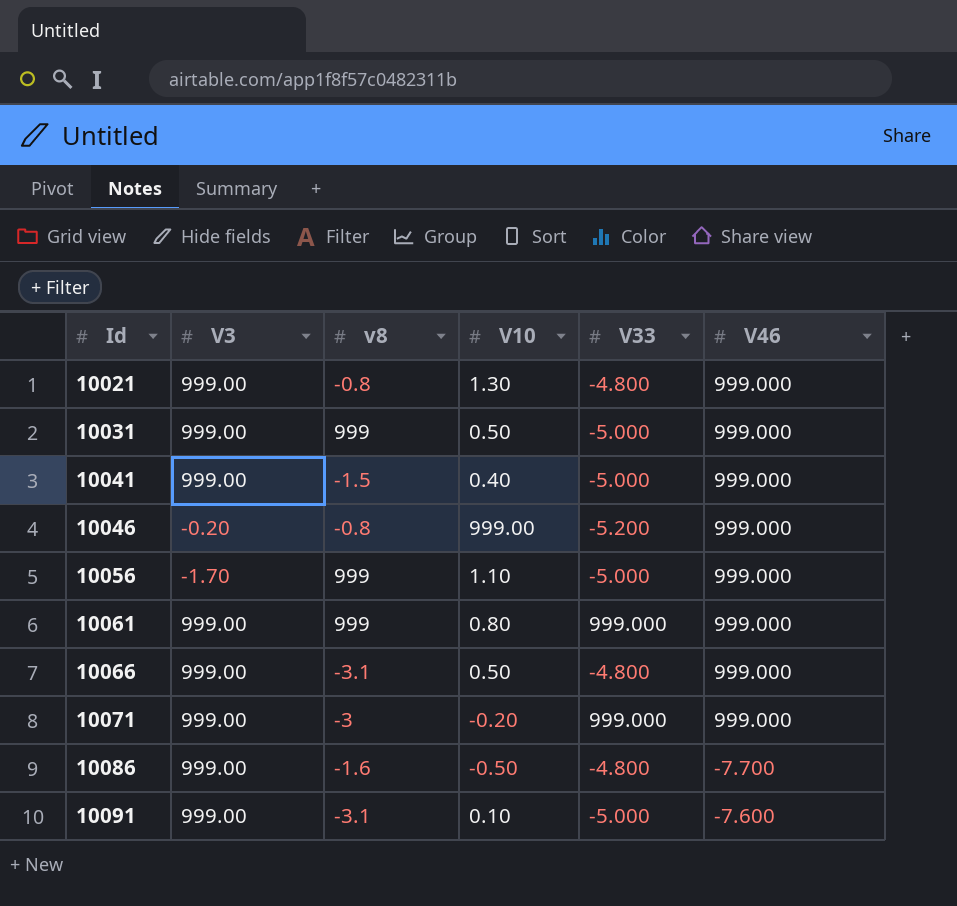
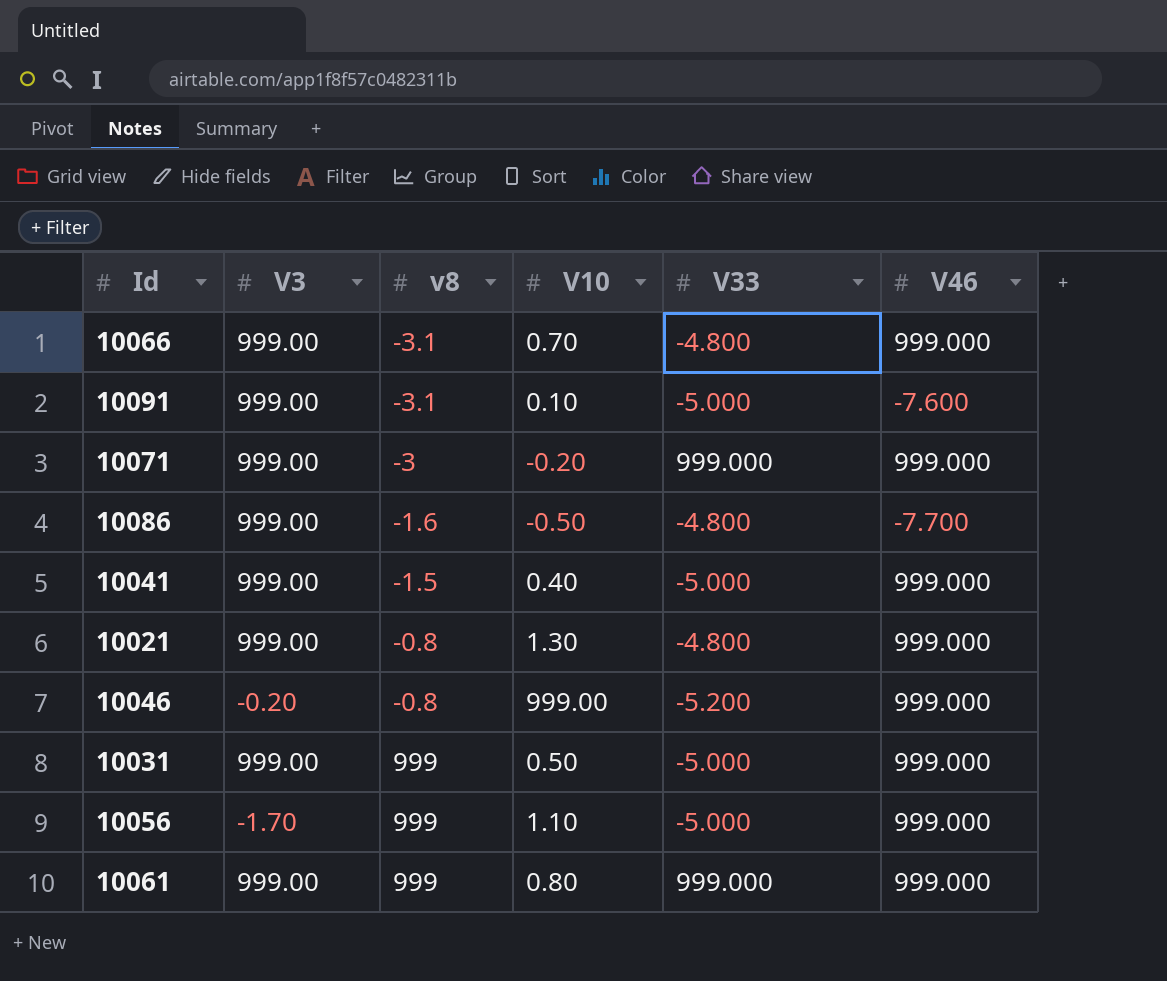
row order: Id ascending -> v8 ascending
10066 | V10: 0.50 -> 0.70

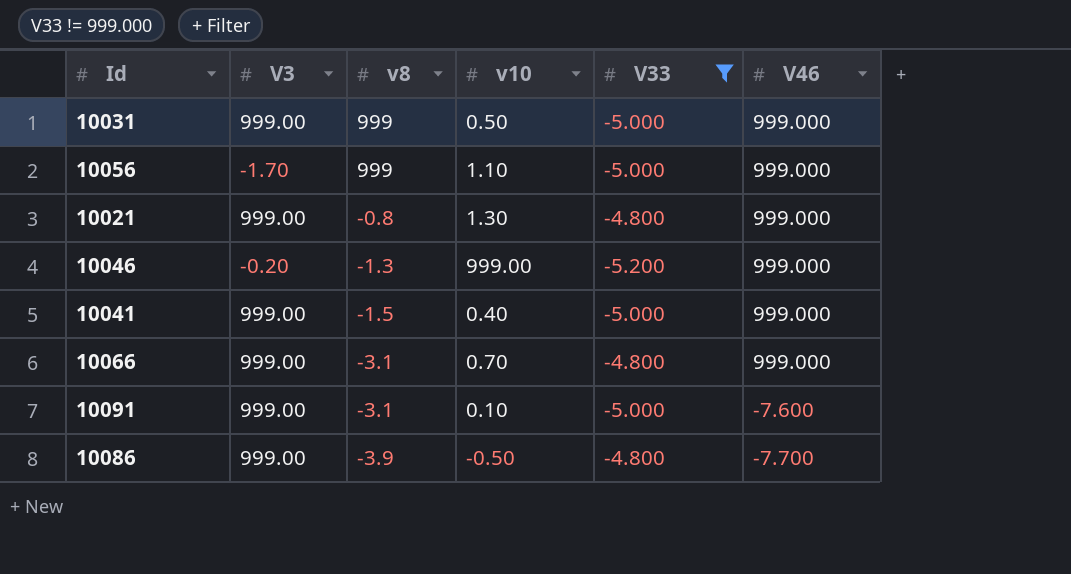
filter: none -> V33 != 999.000
row order: v8 ascending -> v8 descending
column name: V10 -> v10
10046 | v8: -0.8 -> -1.3
10086 | v8: -1.6 -> -3.9

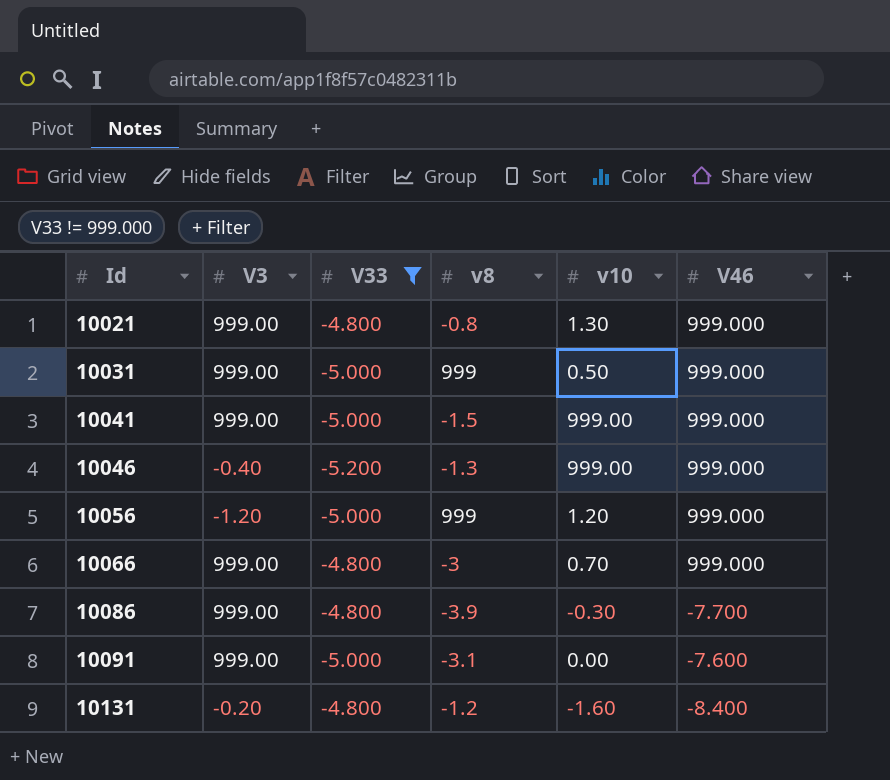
row order: v8 descending -> Id ascending
column V33 | position: 5 -> 3
10041 | v10: 0.40 -> 999.00
10046 | V3: -0.20 -> -0.40
10056 | V3: -1.70 -> -1.20
10056 | v10: 1.10 -> 1.20
10066 | v8: -3.1 -> -3
10086 | v10: -0.50 -> -0.30
10091 | v10: 0.10 -> 0.00
row 10131: none -> -0.20 | -4.800 | -1.2 | -1.60 | -8.400

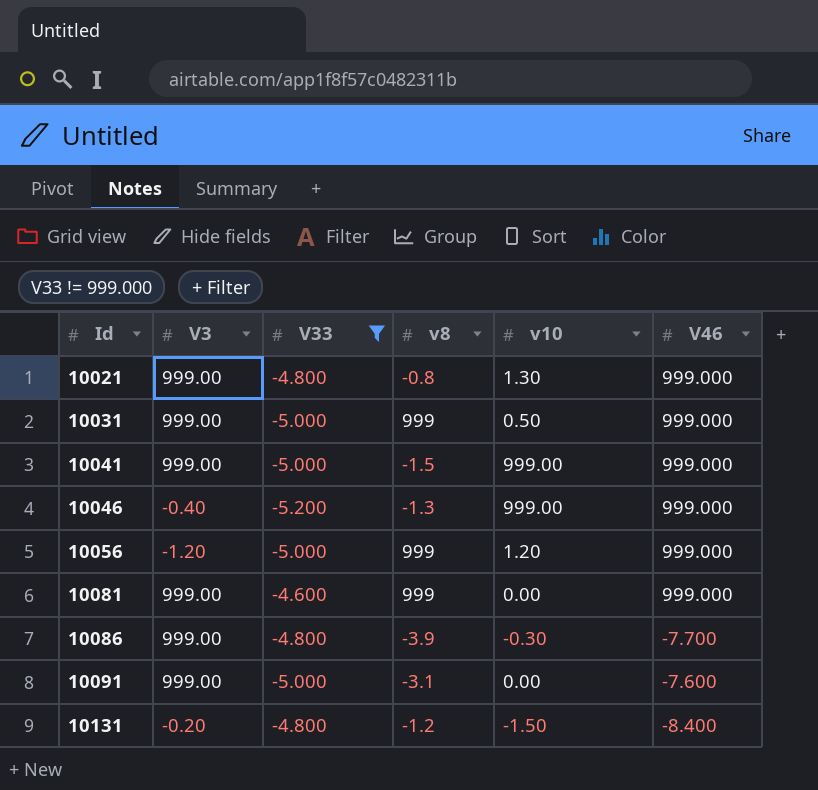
row 10066: 999.00 | -4.800 | -3 | 0.70 | 999.000 -> none
row 10081: none -> 999.00 | -4.600 | 999 | 0.00 | 999.000
10131 | v10: -1.60 -> -1.50

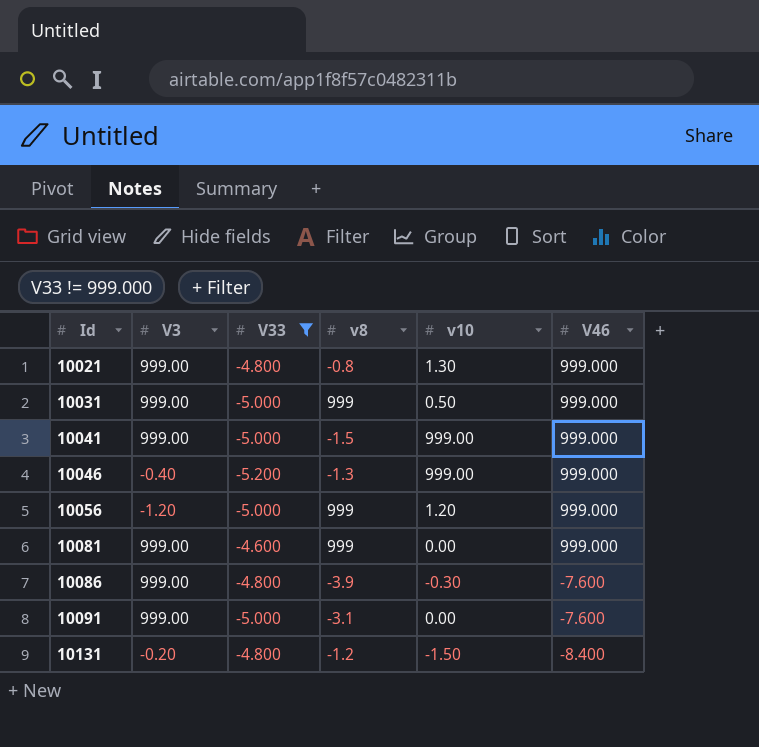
10086 | V46: -7.700 -> -7.600

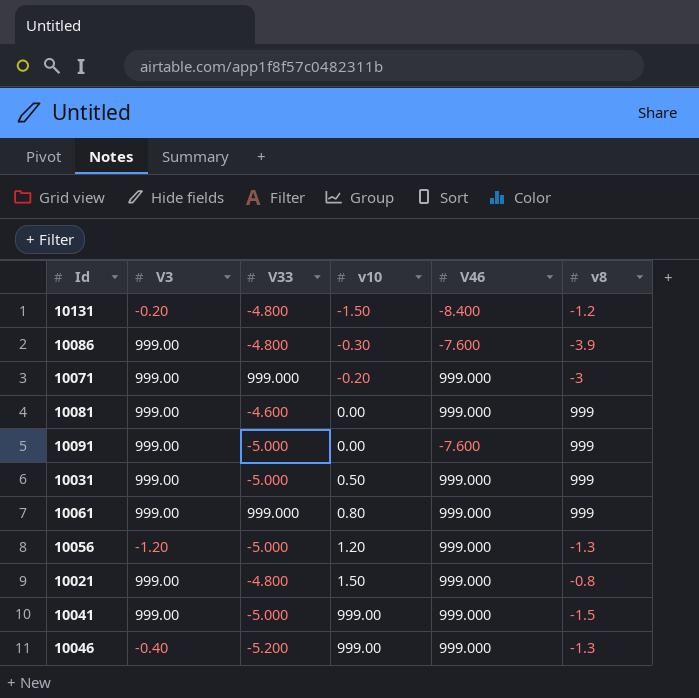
filter: V33 != 999.000 -> none
row order: Id ascending -> v10 ascending
column v8 | position: 4 -> 6
10091 | v8: -3.1 -> 999
10056 | v8: 999 -> -1.3
10021 | v10: 1.30 -> 1.50

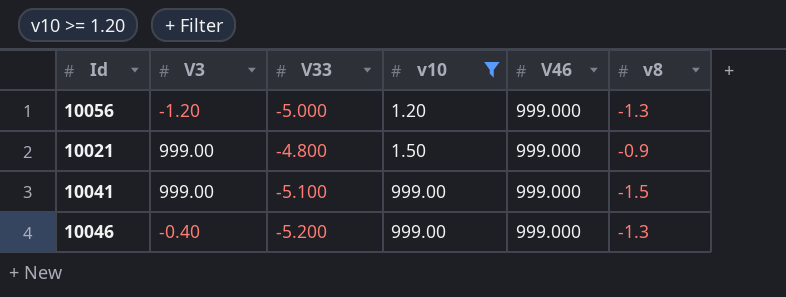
filter: none -> v10 >= 1.20
10021 | v8: -0.8 -> -0.9
10041 | V33: -5.000 -> -5.100

